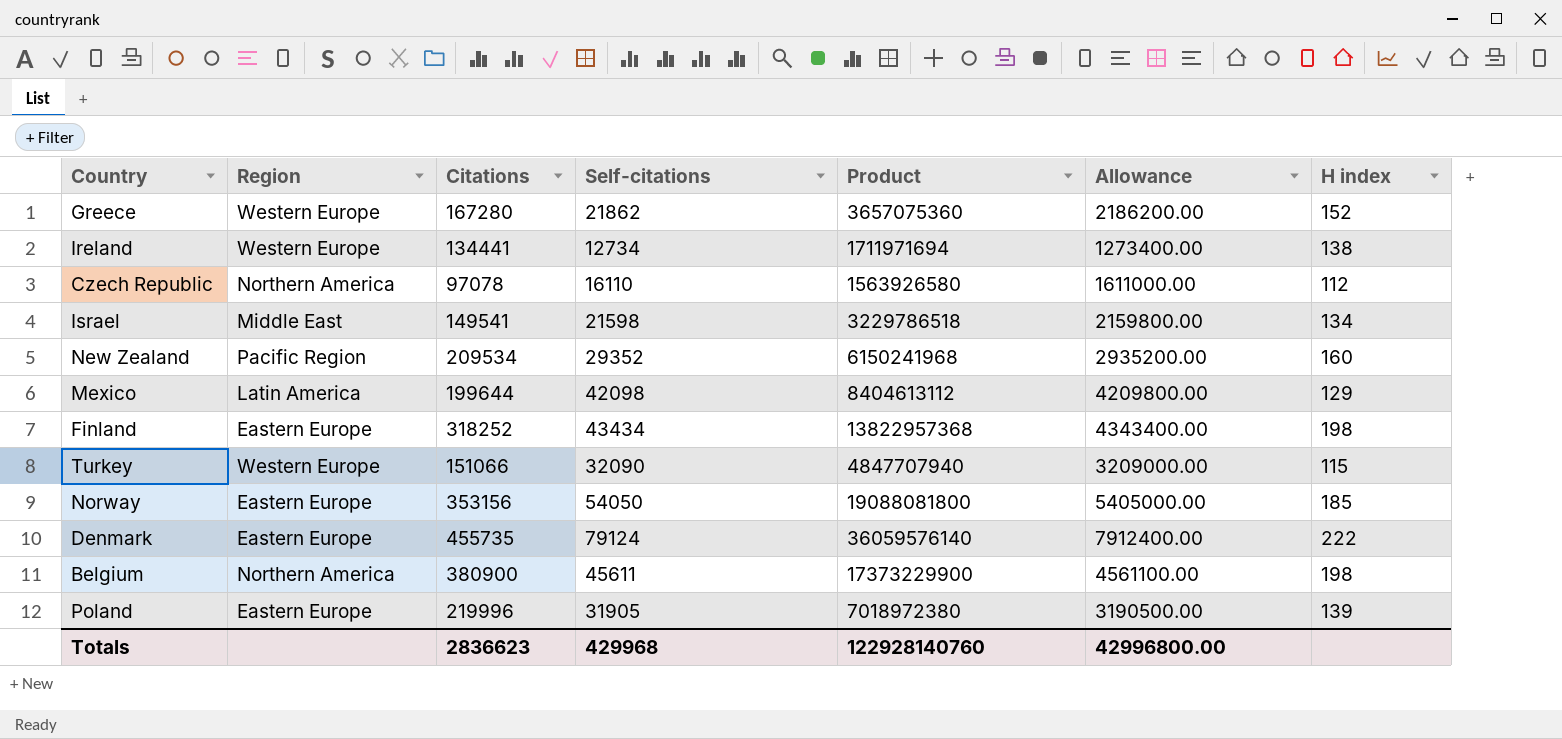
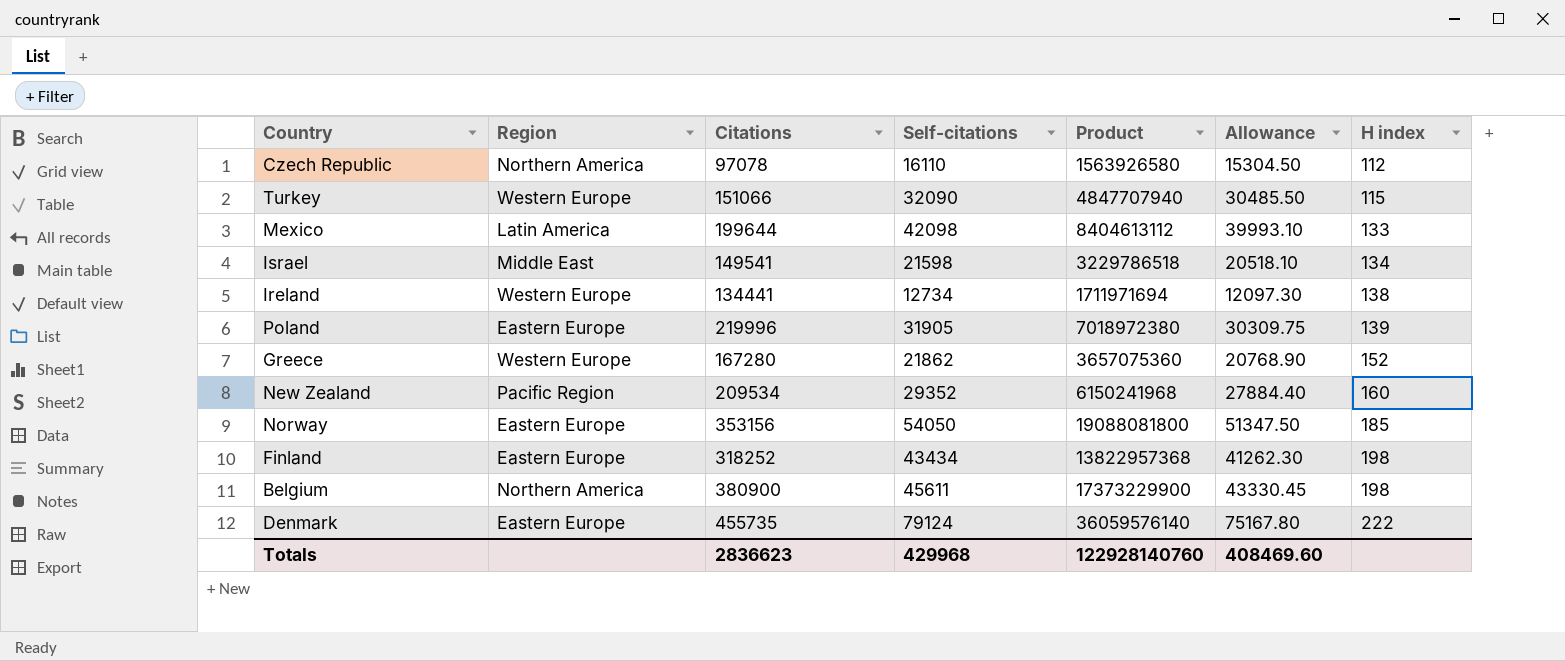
row order: none -> H index ascending
column Allowance | formula: [Self-citations] * 100 -> [Self-citations] * 0.95
Mexico | H index: 129 -> 133
Totals | Allowance: 42996800.00 -> 408469.60

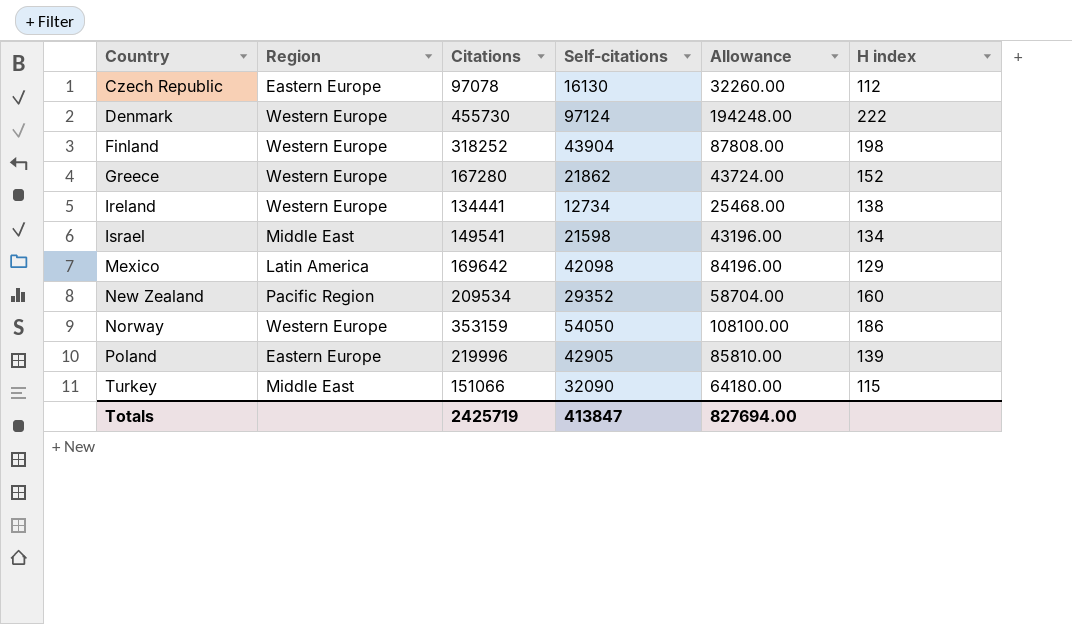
row order: H index ascending -> Country ascending
column Product | formula: [Citations] * [Self-citations] -> none
column Allowance | formula: [Self-citations] * 0.95 -> [Self-citations] * 2
row Belgium: Northern America | 380900 | 45611 | 17373229900 | 43330.45 | 198 -> none
Czech Republic | Region: Northern America -> Eastern Europe
Czech Republic | Self-citations: 16110 -> 16130
Denmark | Region: Eastern Europe -> Western Europe
Denmark | Citations: 455735 -> 455730
Denmark | Self-citations: 79124 -> 97124
Finland | Region: Eastern Europe -> Western Europe
Finland | Self-citations: 43434 -> 43904
Mexico | Citations: 199644 -> 169642
Mexico | H index: 133 -> 129
Norway | Region: Eastern Europe -> Western Europe
Norway | Citations: 353156 -> 353159
Norway | H index: 185 -> 186
Poland | Self-citations: 31905 -> 42905
Turkey | Region: Western Europe -> Middle East
Totals | Citations: 2836623 -> 2425719
Totals | Self-citations: 429968 -> 413847
Totals | Allowance: 408469.60 -> 827694.00

